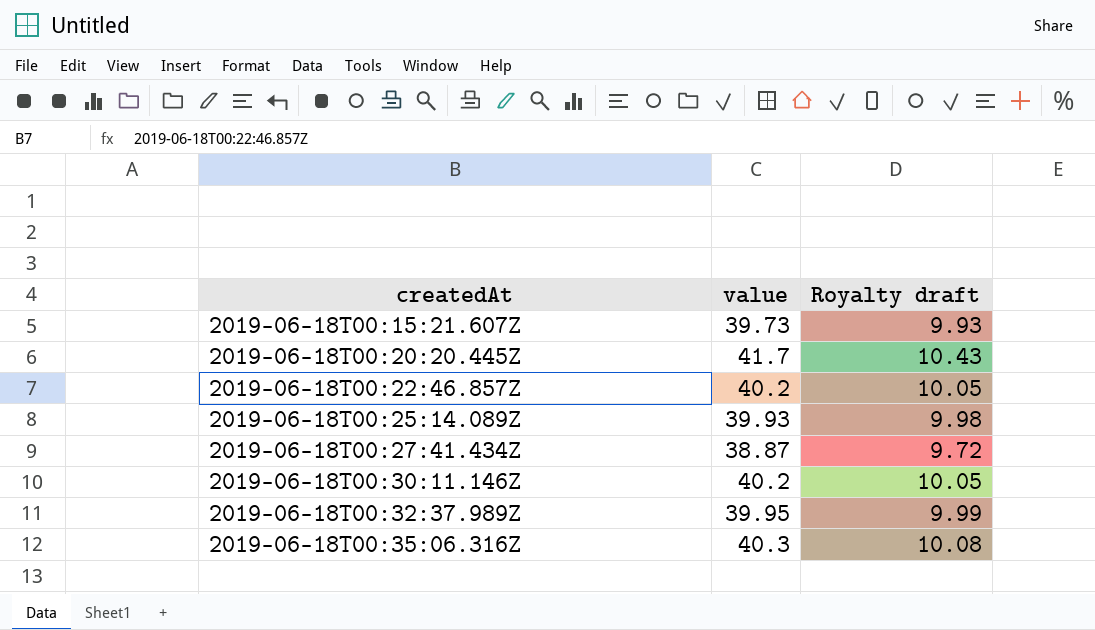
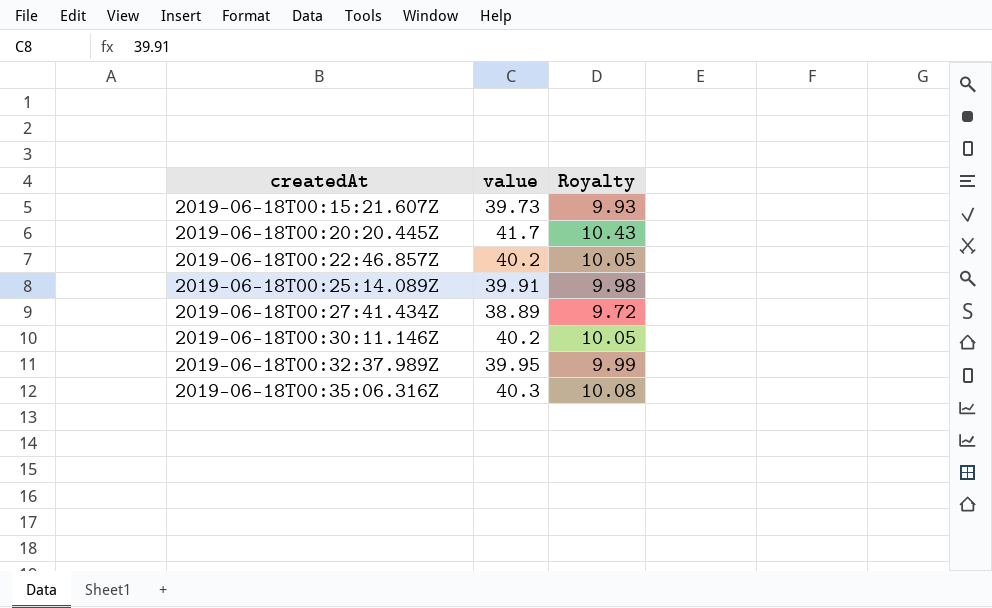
column name: Royalty draft -> Royalty
2019-06-18T00:25:14.089Z | value: 39.93 -> 39.91
2019-06-18T00:27:41.434Z | value: 38.87 -> 38.89

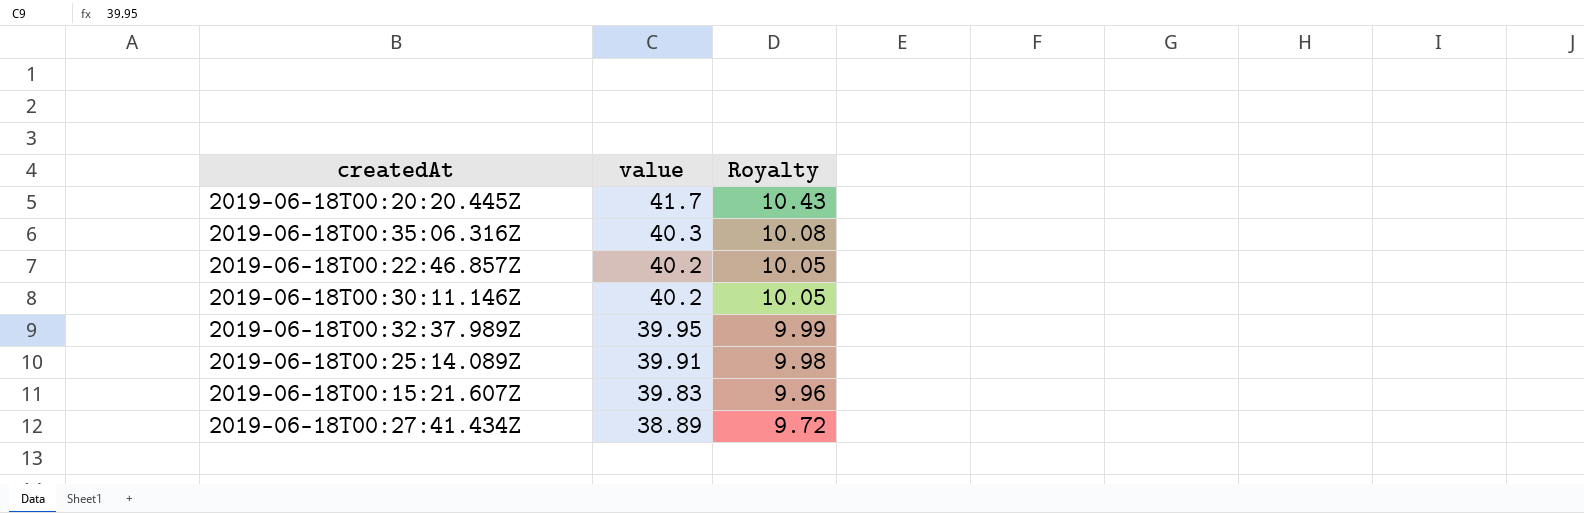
row order: createdAt ascending -> value descending
2019-06-18T00:15:21.607Z | value: 39.73 -> 39.83
2019-06-18T00:15:21.607Z | Royalty: 9.93 -> 9.96

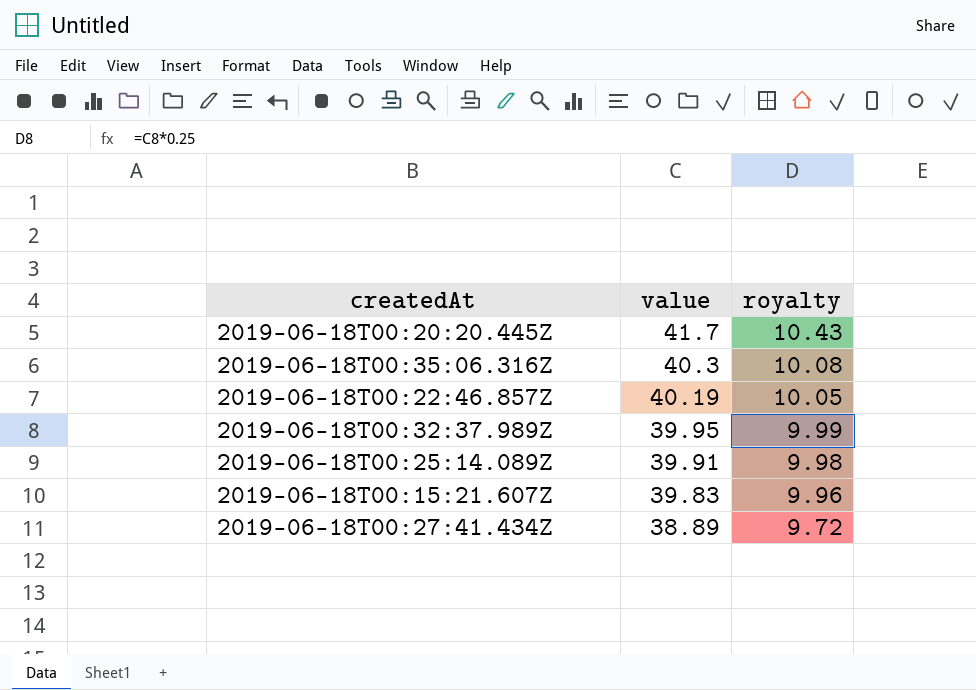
column name: Royalty -> royalty
row 2019-06-18T00:30:11.146Z: 40.2 | 10.05 -> none
2019-06-18T00:22:46.857Z | value: 40.2 -> 40.19

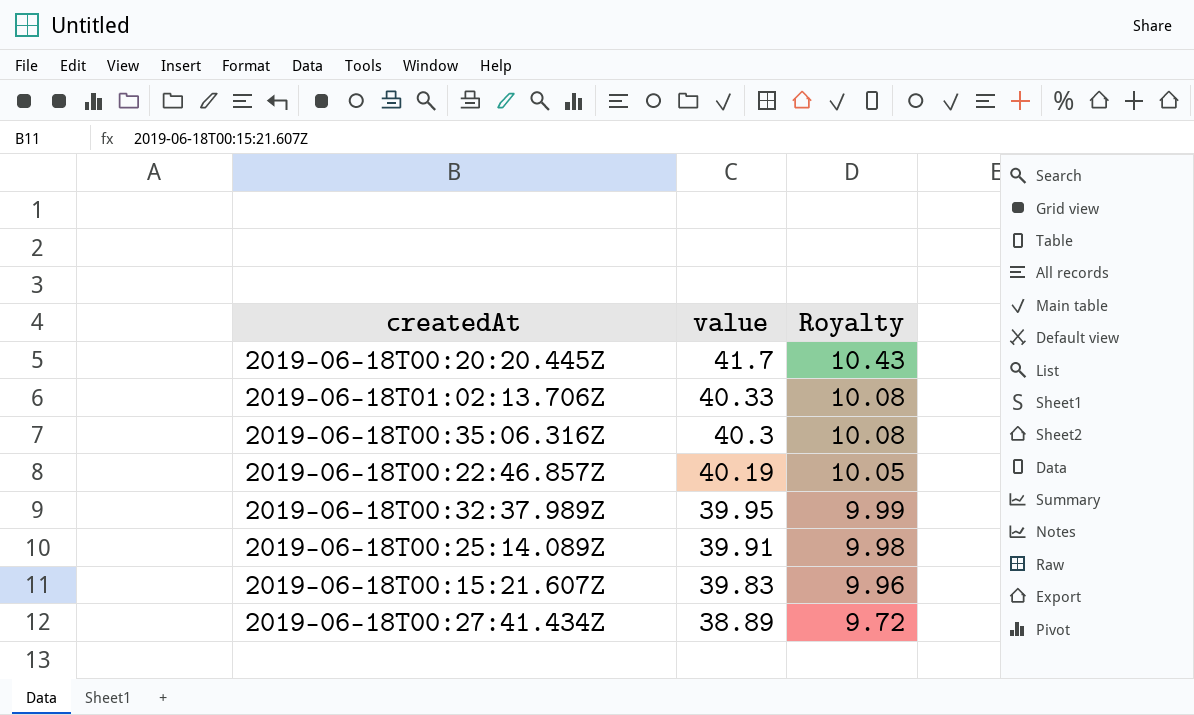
column name: royalty -> Royalty
row 2019-06-18T01:02:13.706Z: none -> 40.33 | 10.08

